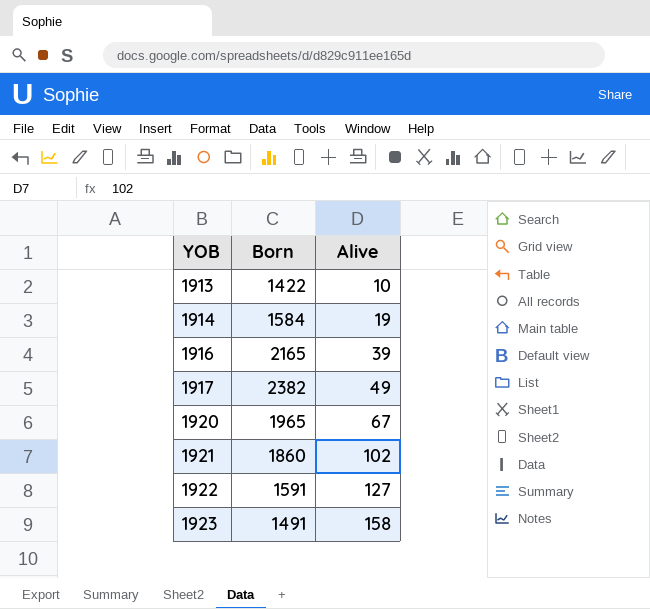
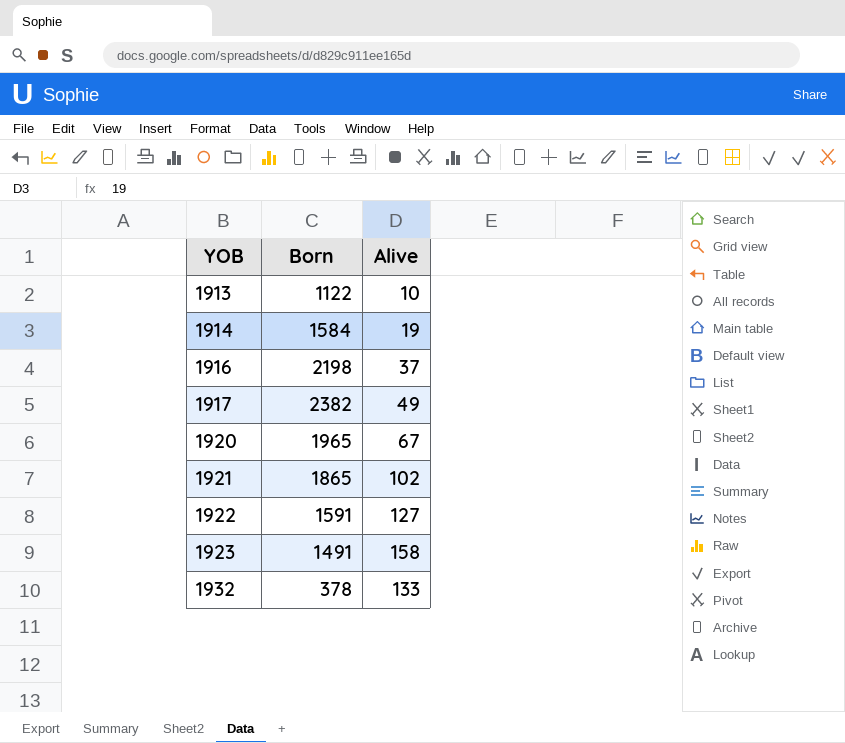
1913 | Born: 1422 -> 1122
1916 | Born: 2165 -> 2198
1916 | Alive: 39 -> 37
1921 | Born: 1860 -> 1865
row 1932: none -> 378 | 133

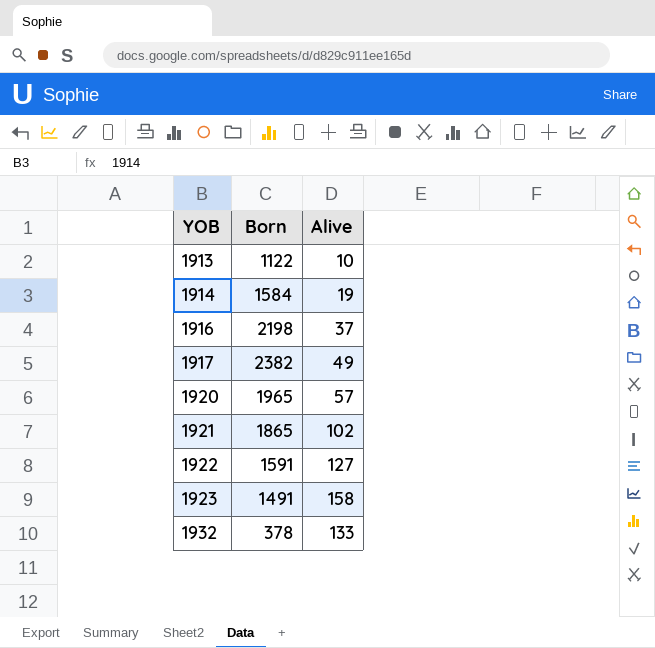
1920 | Alive: 67 -> 57

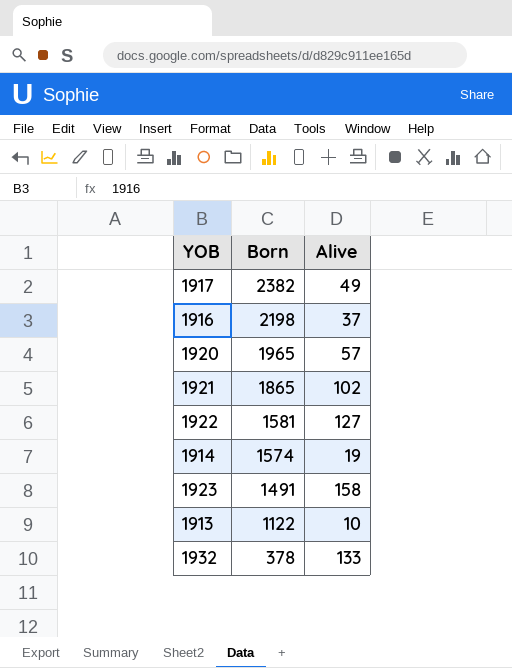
row order: YOB ascending -> Born descending
1922 | Born: 1591 -> 1581
1914 | Born: 1584 -> 1574

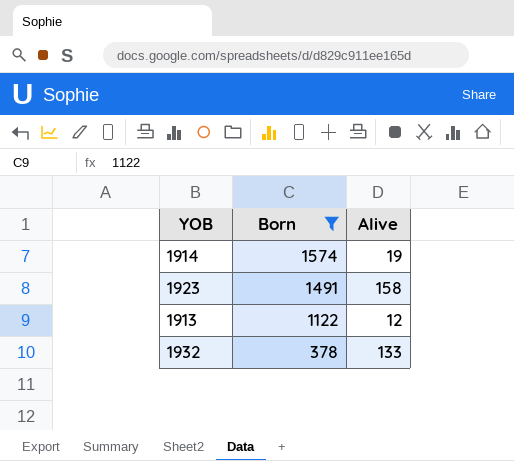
filter: none -> Born <= 1574
1913 | Alive: 10 -> 12

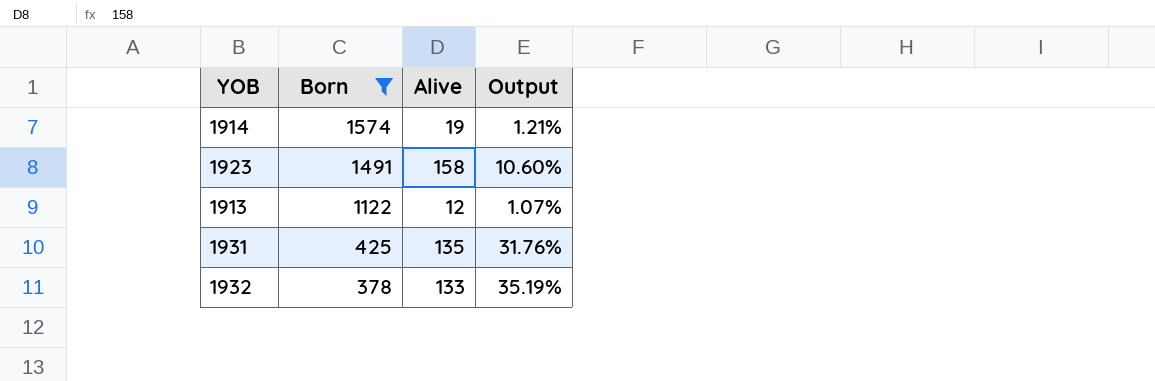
column Output | formula: none -> [Alive] / [Born]
row 1931: none -> 425 | 135 | 31.76%

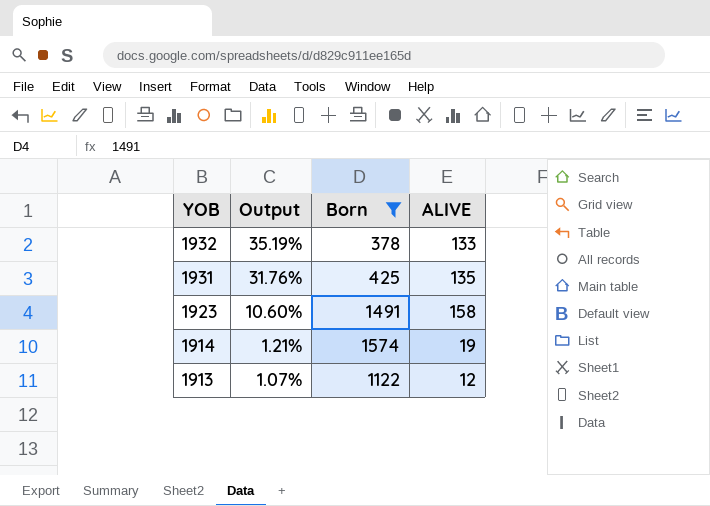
row order: Born descending -> YOB descending
column Output | position: 4 -> 2
column name: Alive -> ALIVE

